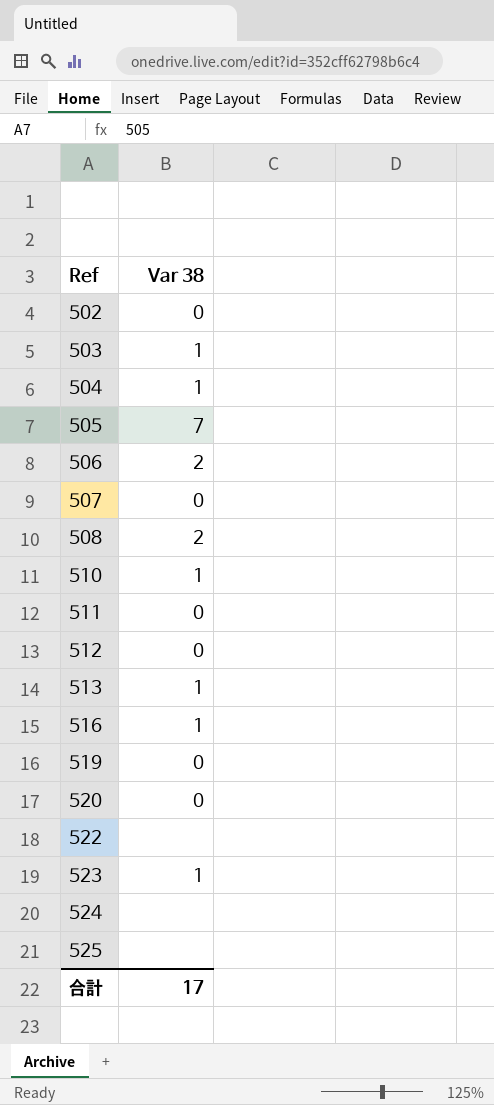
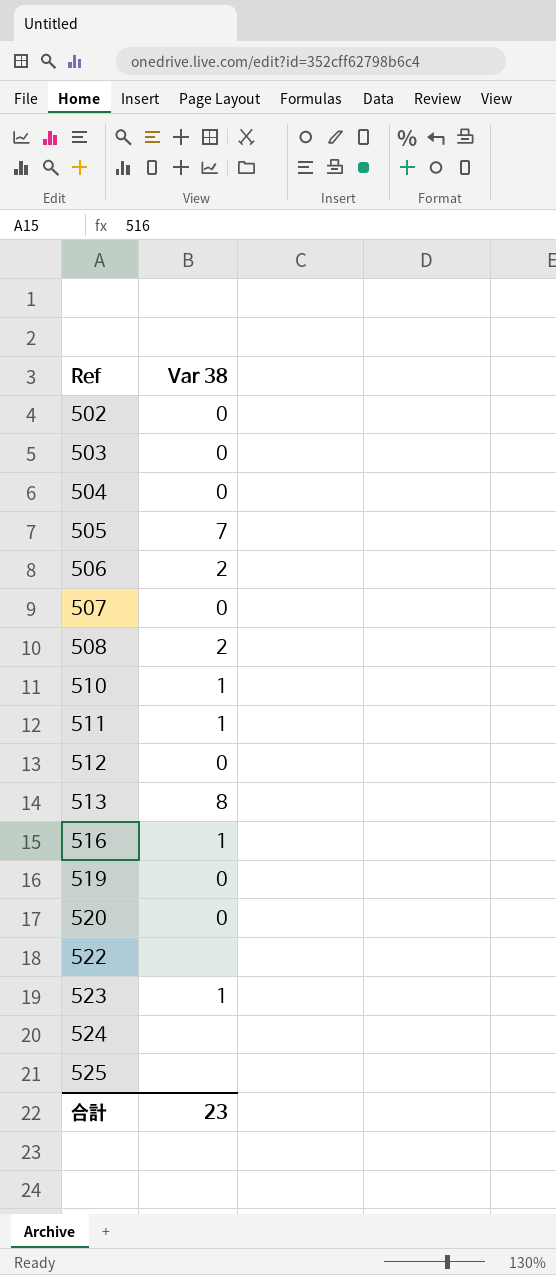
503 | Var 38: 1 -> 0
504 | Var 38: 1 -> 0
511 | Var 38: 0 -> 1
513 | Var 38: 1 -> 8
合計 | Var 38: 17 -> 23

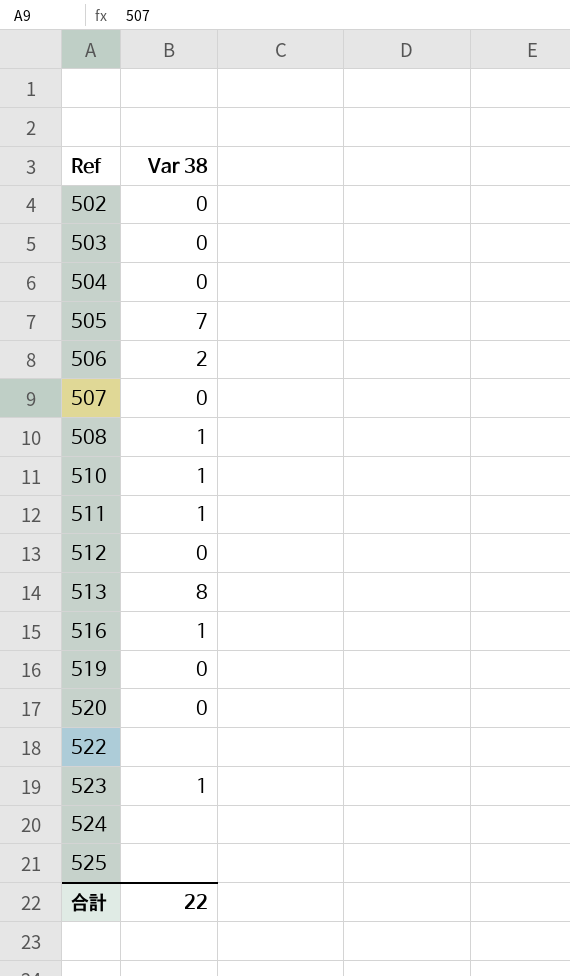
508 | Var 38: 2 -> 1
合計 | Var 38: 23 -> 22

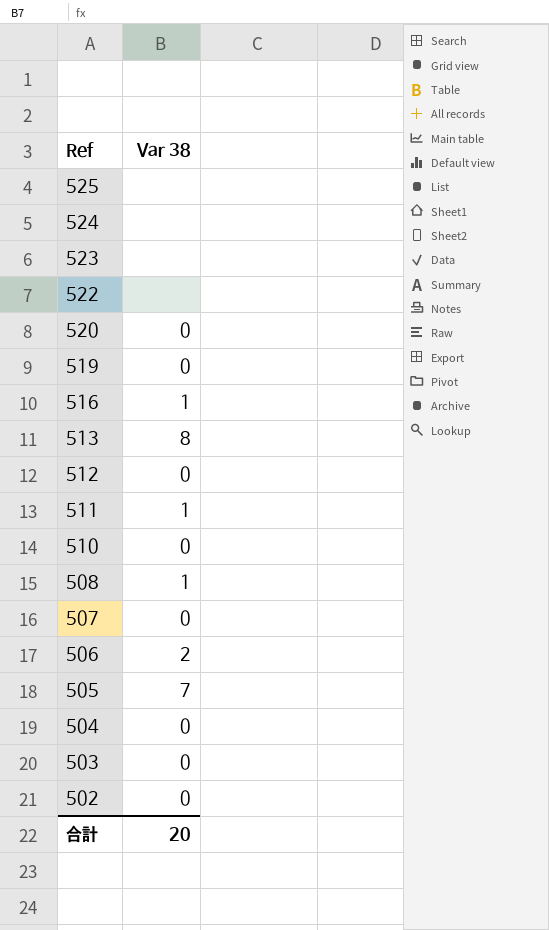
row order: Ref ascending -> Ref descending
523 | Var 38: 1 -> none
510 | Var 38: 1 -> 0
合計 | Var 38: 22 -> 20

